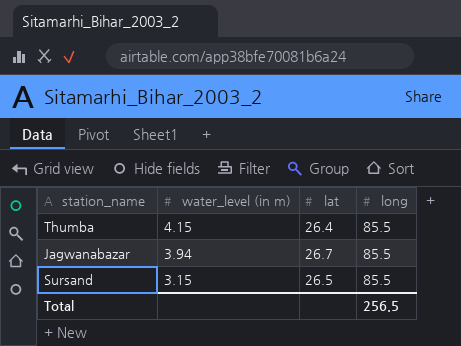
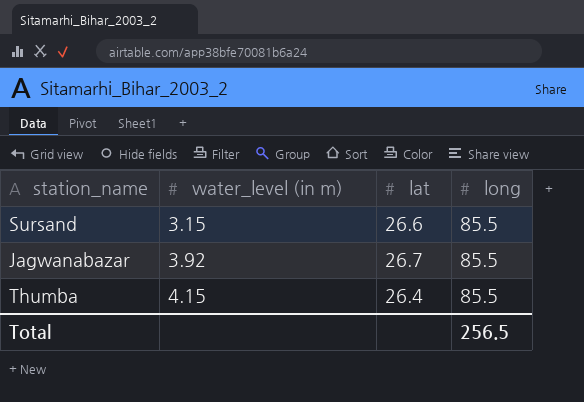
row order: water_level (in m) descending -> water_level (in m) ascending
Sursand | lat: 26.5 -> 26.6
Jagwanabazar | water_level (in m): 3.94 -> 3.92

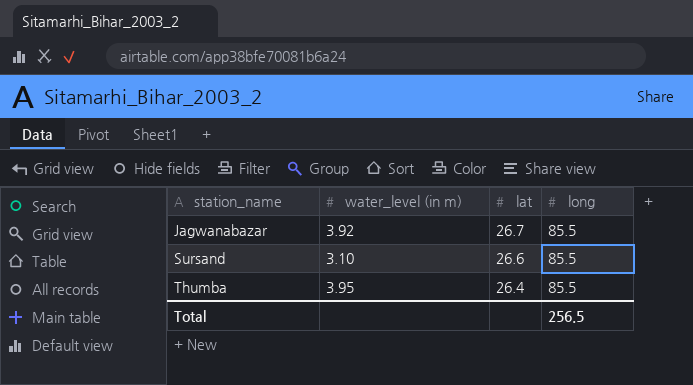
row order: water_level (in m) ascending -> station_name ascending
Sursand | water_level (in m): 3.15 -> 3.10
Thumba | water_level (in m): 4.15 -> 3.95

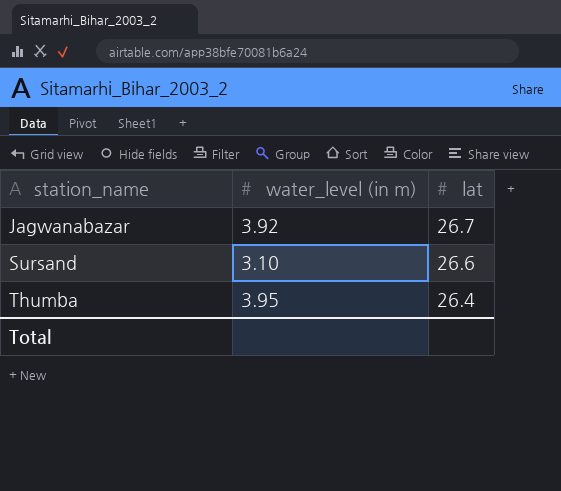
column long | position: 4 -> none

